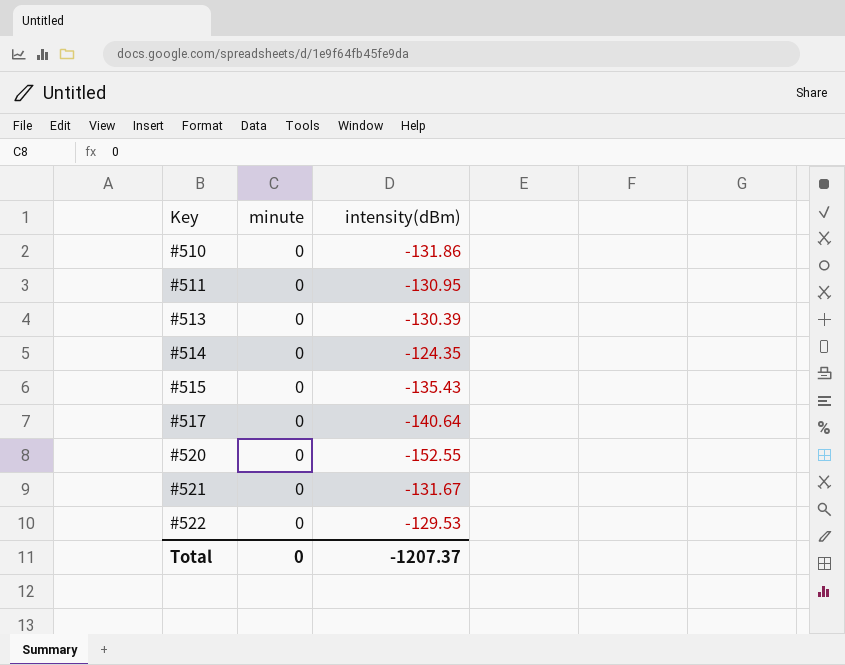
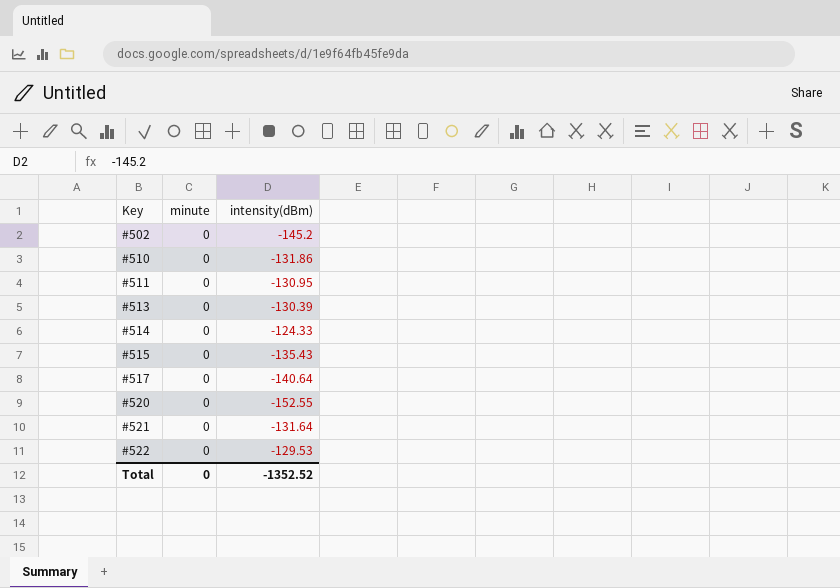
row #502: none -> 0 | -145.2
#514 | intensity(dBm): -124.35 -> -124.33
#521 | intensity(dBm): -131.67 -> -131.64
Total | intensity(dBm): -1207.37 -> -1352.52

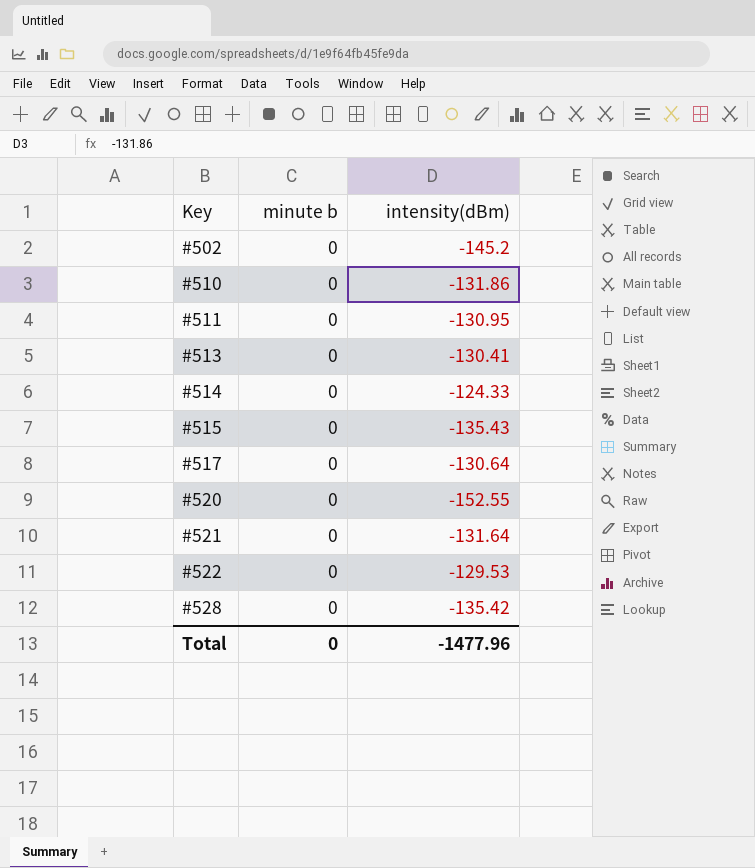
column name: minute -> minute b
#513 | intensity(dBm): -130.39 -> -130.41
#517 | intensity(dBm): -140.64 -> -130.64
row #528: none -> 0 | -135.42
Total | intensity(dBm): -1352.52 -> -1477.96

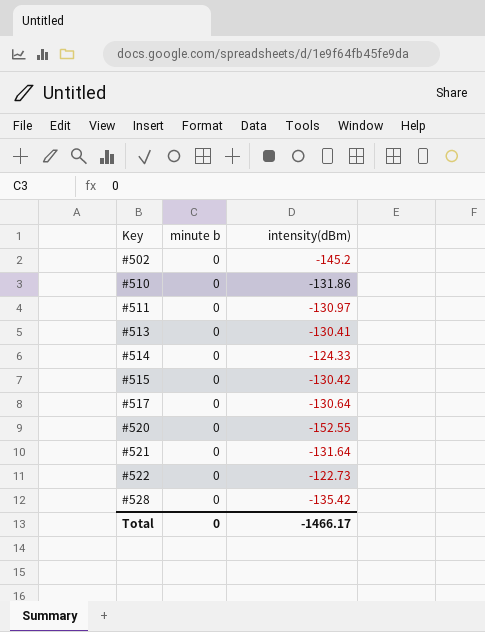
#511 | intensity(dBm): -130.95 -> -130.97
#515 | intensity(dBm): -135.43 -> -130.42
#522 | intensity(dBm): -129.53 -> -122.73
Total | intensity(dBm): -1477.96 -> -1466.17

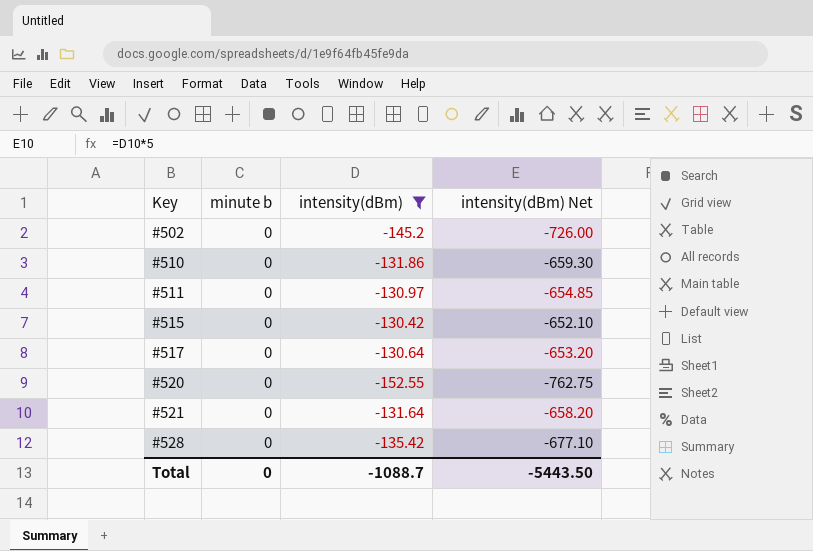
filter: none -> intensity(dBm) <= -130.42
column intensity(dBm) Net | formula: none -> [intensity(dBm)] * 5
Total | intensity(dBm): -1466.17 -> -1088.7

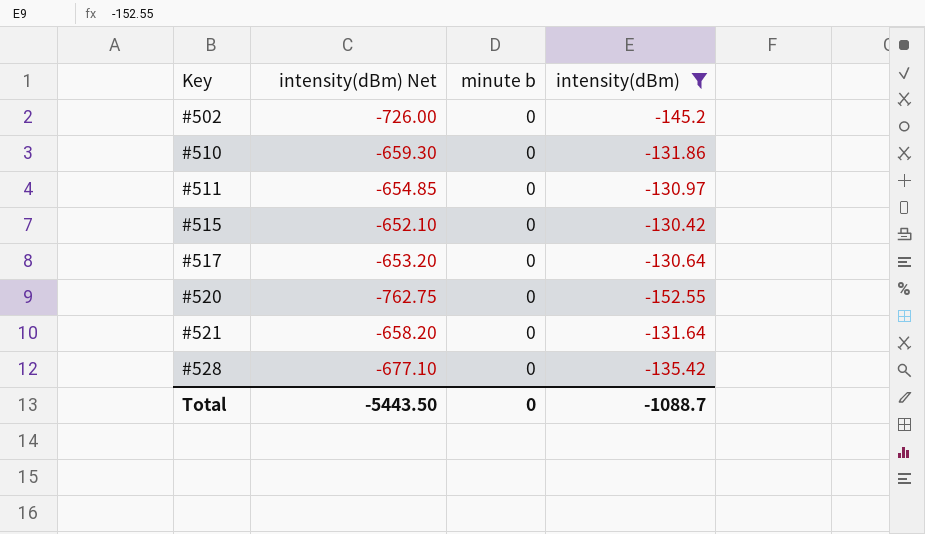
column intensity(dBm) Net | position: 4 -> 2

